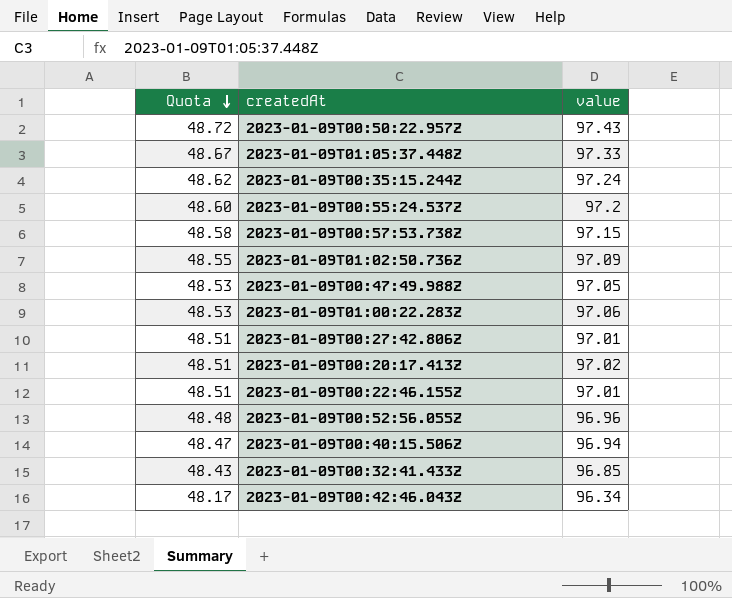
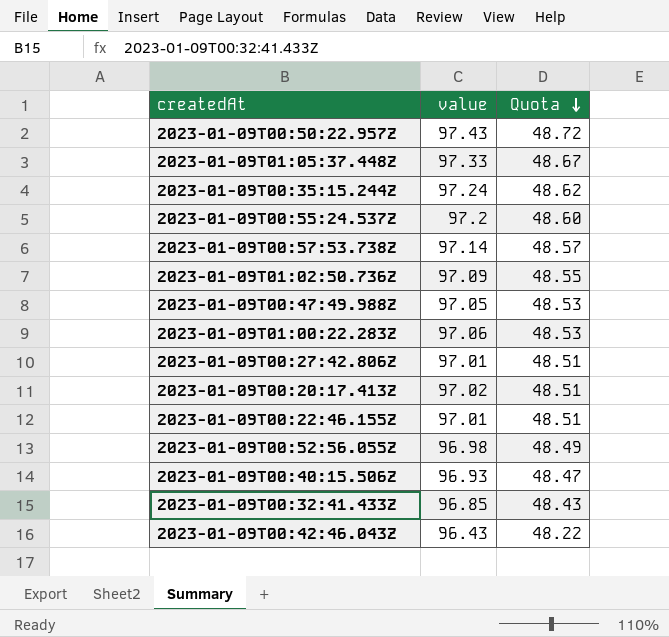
column Quota | position: 1 -> 3
2023-01-09T00:57:53.738Z | value: 97.15 -> 97.14
2023-01-09T00:57:53.738Z | Quota: 48.58 -> 48.57
2023-01-09T00:52:56.055Z | value: 96.96 -> 96.98
2023-01-09T00:52:56.055Z | Quota: 48.48 -> 48.49
2023-01-09T00:40:15.506Z | value: 96.94 -> 96.93
2023-01-09T00:42:46.043Z | value: 96.34 -> 96.43
2023-01-09T00:42:46.043Z | Quota: 48.17 -> 48.22

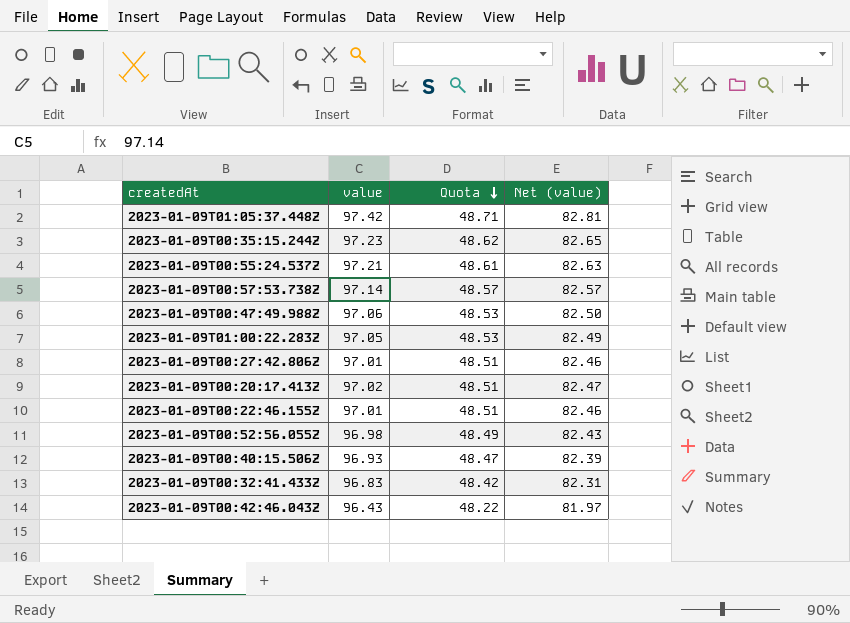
column Net (value) | formula: none -> [value] * 0.85
row 2023-01-09T00:50:22.957Z: 97.43 | 48.72 -> none
row 2023-01-09T01:02:50.736Z: 97.09 | 48.55 -> none
2023-01-09T01:05:37.448Z | value: 97.33 -> 97.42
2023-01-09T01:05:37.448Z | Quota: 48.67 -> 48.71
2023-01-09T00:35:15.244Z | value: 97.24 -> 97.23
2023-01-09T00:55:24.537Z | value: 97.2 -> 97.21
2023-01-09T00:55:24.537Z | Quota: 48.60 -> 48.61
2023-01-09T00:47:49.988Z | value: 97.05 -> 97.06
2023-01-09T01:00:22.283Z | value: 97.06 -> 97.05
2023-01-09T00:32:41.433Z | value: 96.85 -> 96.83
2023-01-09T00:32:41.433Z | Quota: 48.43 -> 48.42

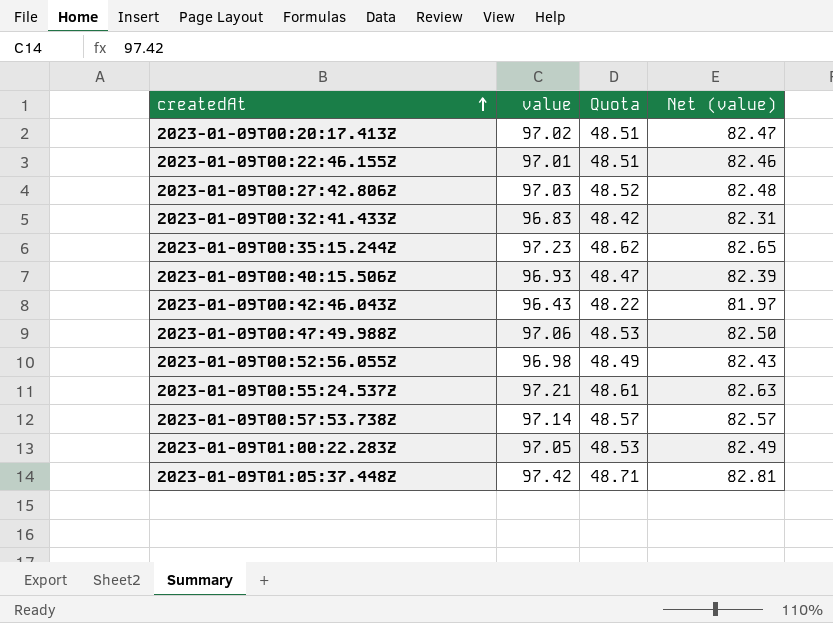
row order: Quota descending -> createdAt ascending
2023-01-09T00:27:42.806Z | value: 97.01 -> 97.03
2023-01-09T00:27:42.806Z | Quota: 48.51 -> 48.52
2023-01-09T00:27:42.806Z | Net (value): 82.46 -> 82.48

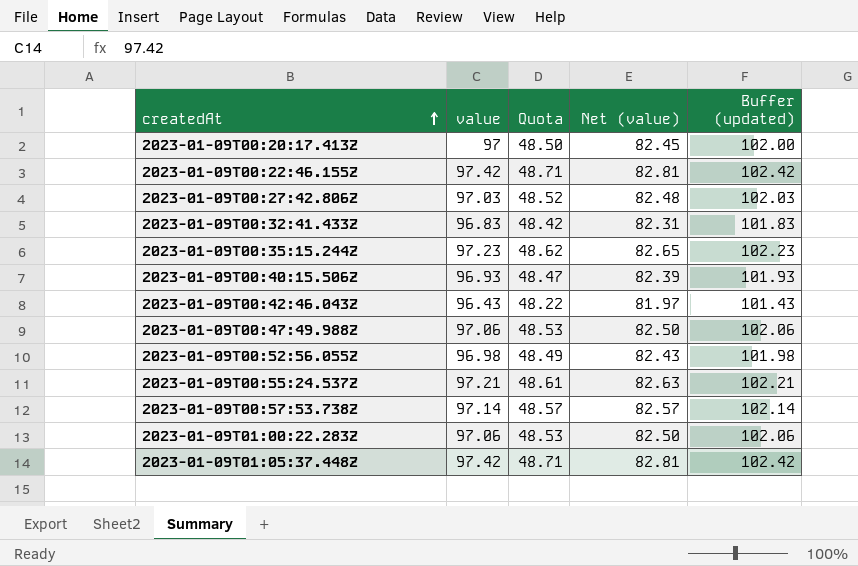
column Buffer (updated) | formula: none -> [value] + 5
2023-01-09T00:20:17.413Z | value: 97.02 -> 97
2023-01-09T00:20:17.413Z | Quota: 48.51 -> 48.50
2023-01-09T00:20:17.413Z | Net (value): 82.47 -> 82.45
2023-01-09T00:22:46.155Z | value: 97.01 -> 97.42
2023-01-09T00:22:46.155Z | Quota: 48.51 -> 48.71
2023-01-09T00:22:46.155Z | Net (value): 82.46 -> 82.81
2023-01-09T01:00:22.283Z | value: 97.05 -> 97.06
2023-01-09T01:00:22.283Z | Net (value): 82.49 -> 82.50

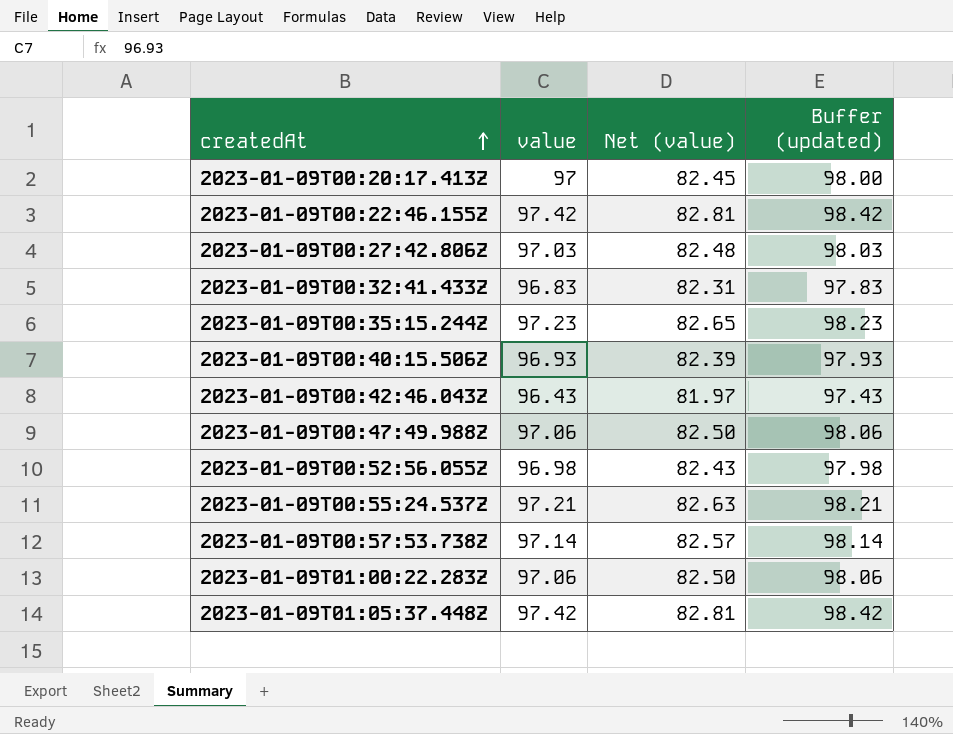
column Quota | formula: [value] * 0.5 -> none
column Buffer (updated) | formula: [value] + 5 -> [value] + 1

